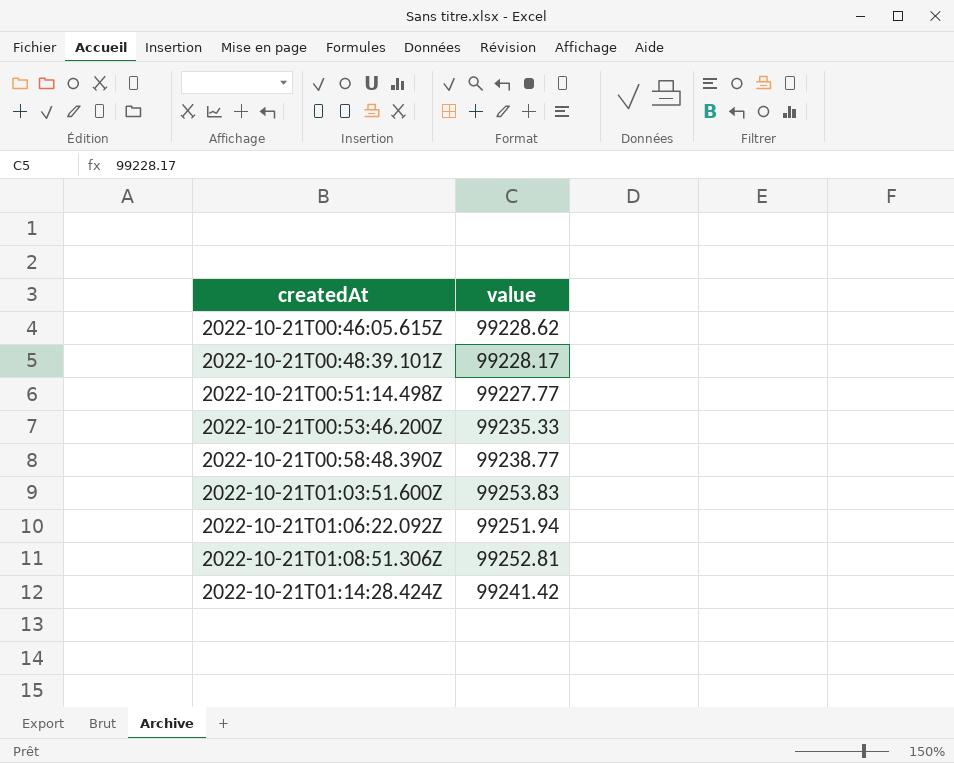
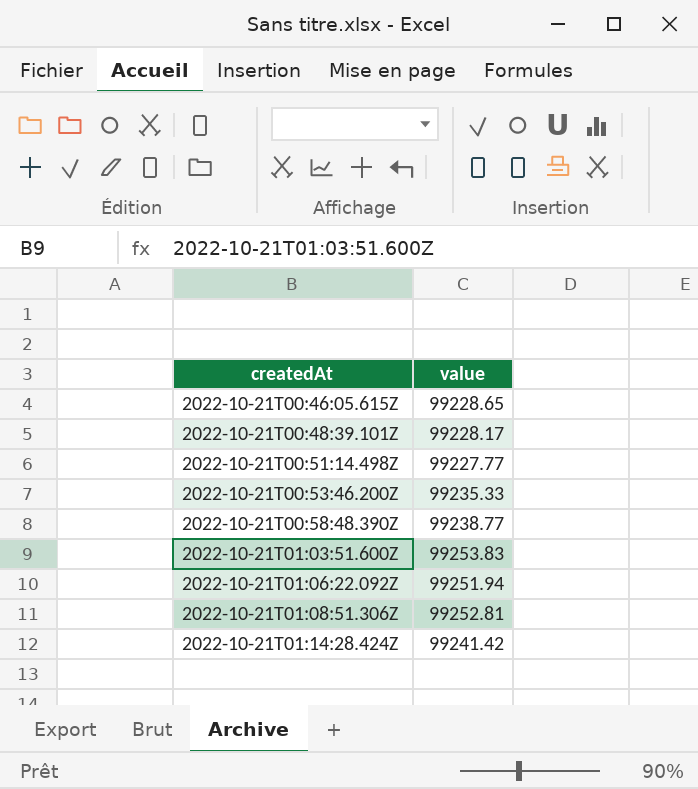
2022-10-21T00:46:05.615Z | value: 99228.62 -> 99228.65

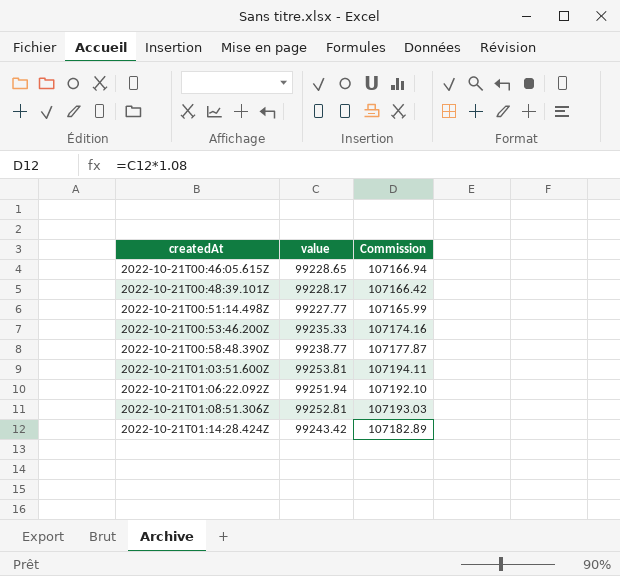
column Commission | formula: none -> [value] * 1.08
2022-10-21T01:03:51.600Z | value: 99253.83 -> 99253.81
2022-10-21T01:14:28.424Z | value: 99241.42 -> 99243.42

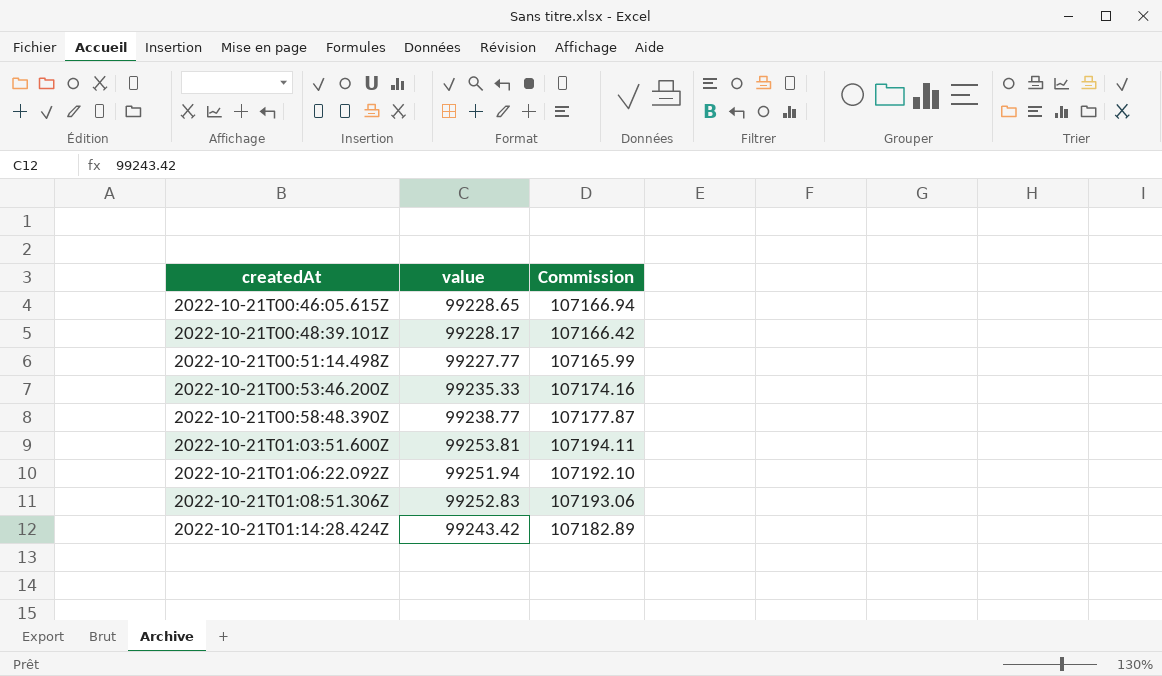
2022-10-21T01:08:51.306Z | value: 99252.81 -> 99252.83
2022-10-21T01:08:51.306Z | Commission: 107193.03 -> 107193.06

